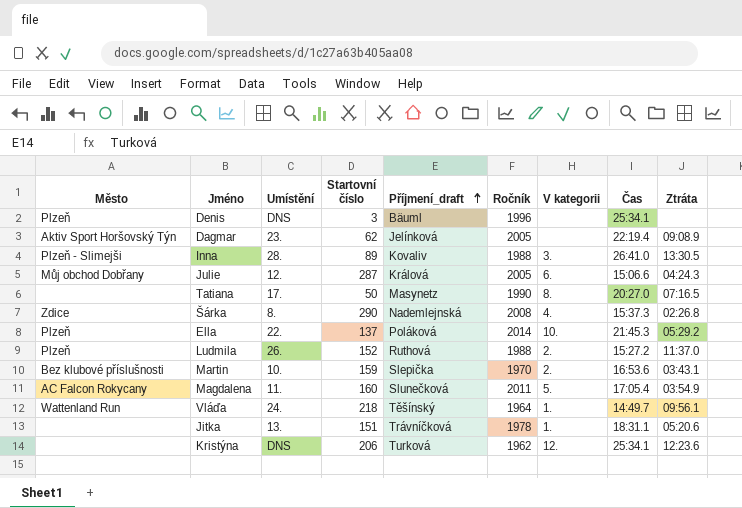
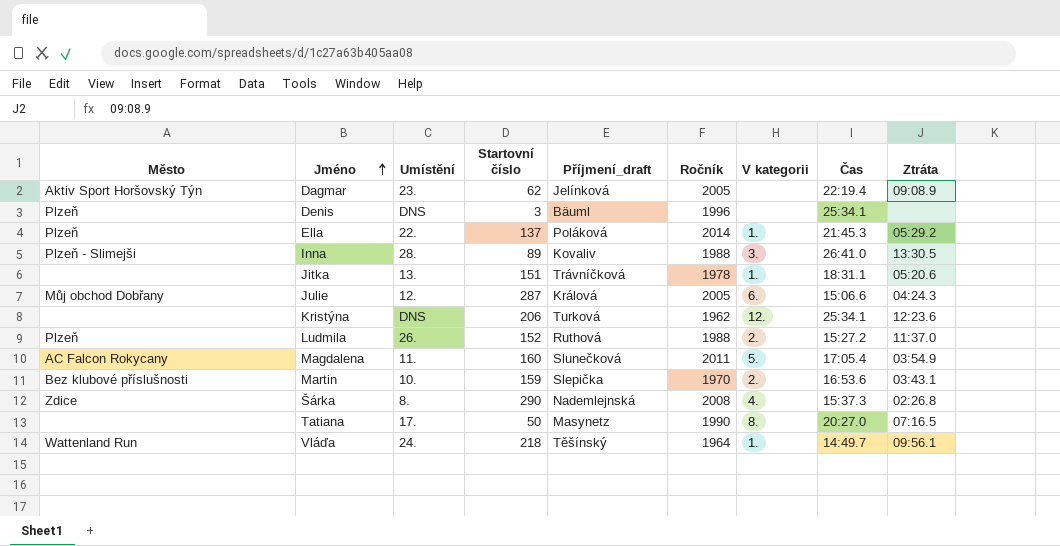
row order: Příjmení_draft ascending -> Jméno ascending
Ella | V kategorii: 10. -> 1.

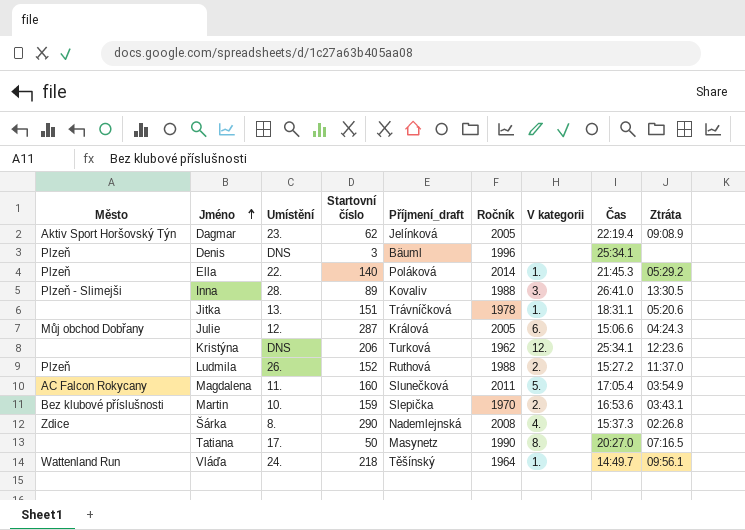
Ella | Startovní číslo: 137 -> 140

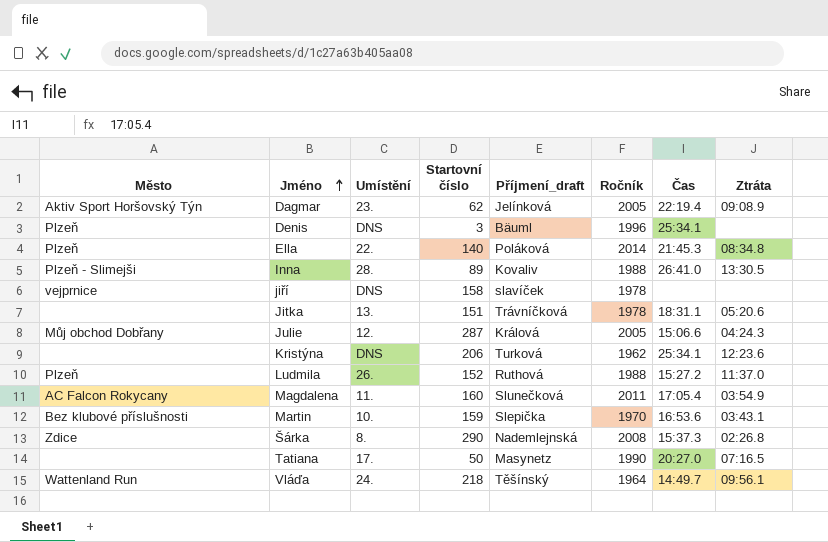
column V kategorii | position: 7 -> none
Ella | Ztráta: 05:29.2 -> 08:34.8
row jiří: none -> vejprnice | DNS | 158 | slavíček | 1978 | none | none

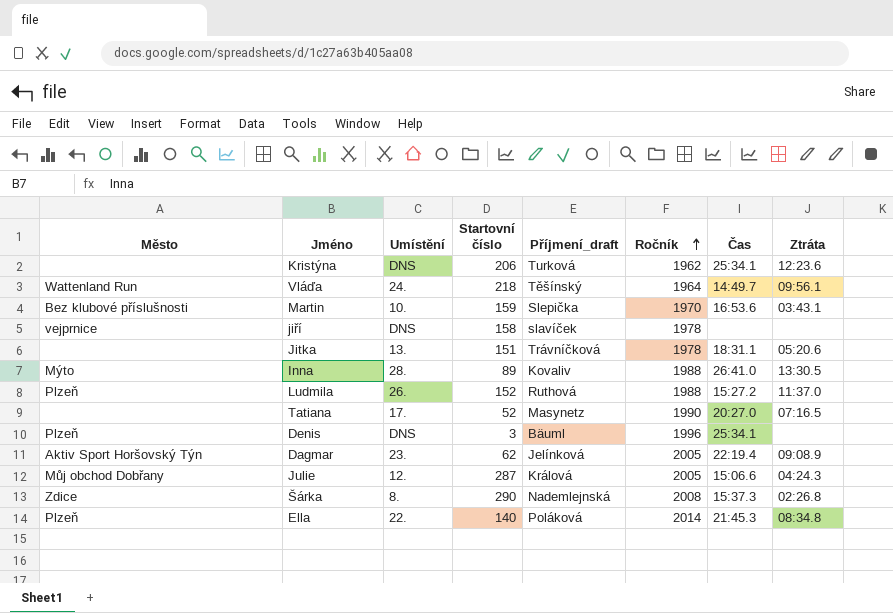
row order: Jméno ascending -> Ročník ascending
row Magdalena: AC Falcon Rokycany | 11. | 160 | Slunečková | 2011 | 17:05.4 | 03:54.9 -> none
Inna | Město: Plzeň - Slimejši -> Mýto
Tatiana | Startovní číslo: 50 -> 52

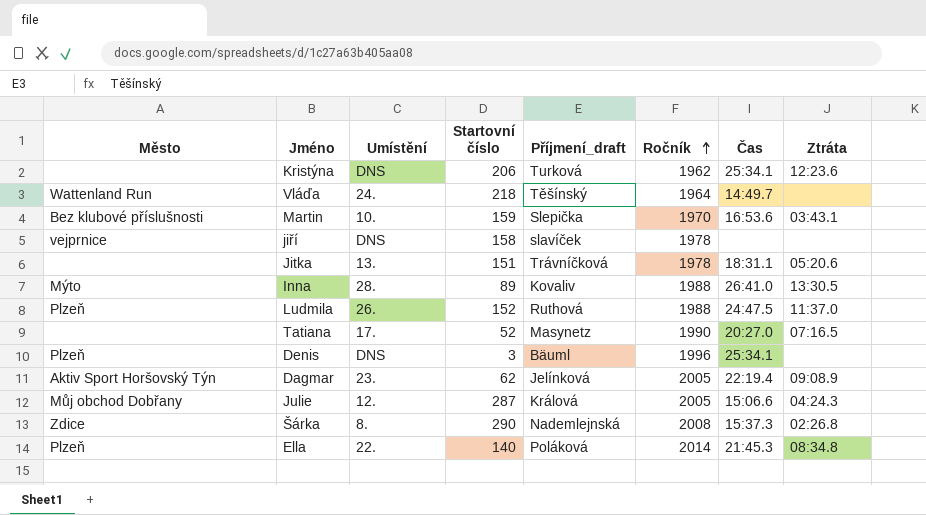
Vláďa | Ztráta: 09:56.1 -> none
Ludmila | Čas: 15:27.2 -> 24:47.5

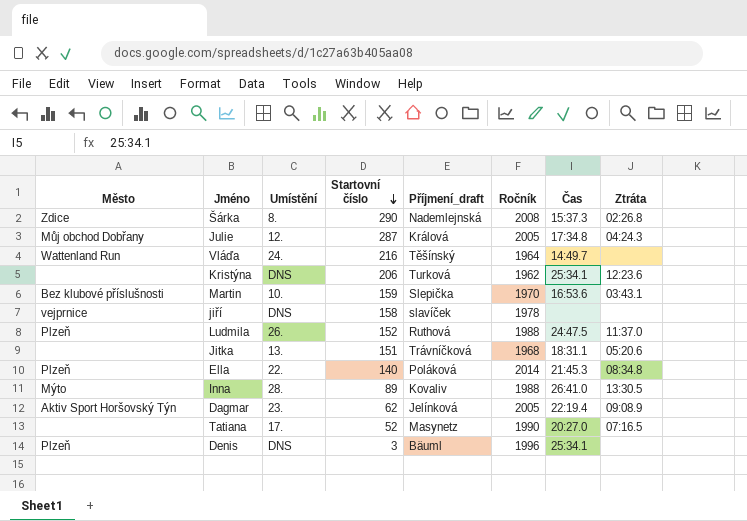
row order: Ročník ascending -> Startovní číslo descending
Julie | Čas: 15:06.6 -> 17:34.8
Vláďa | Startovní číslo: 218 -> 216
Jitka | Ročník: 1978 -> 1968

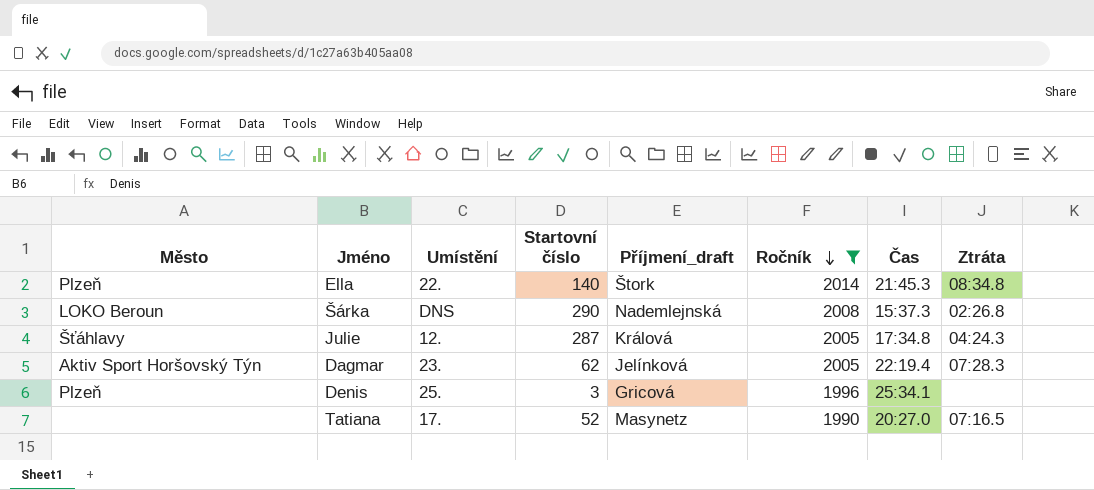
filter: none -> Ročník >= 1990
row order: Startovní číslo descending -> Ročník descending
Ella | Příjmení_draft: Poláková -> Štork
Šárka | Město: Zdice -> LOKO Beroun
Šárka | Umístění: 8. -> DNS
Julie | Město: Můj obchod Dobřany -> Šťáhlavy
Dagmar | Ztráta: 09:08.9 -> 07:28.3
Denis | Umístění: DNS -> 25.
Denis | Příjmení_draft: Bäuml -> Gricová

